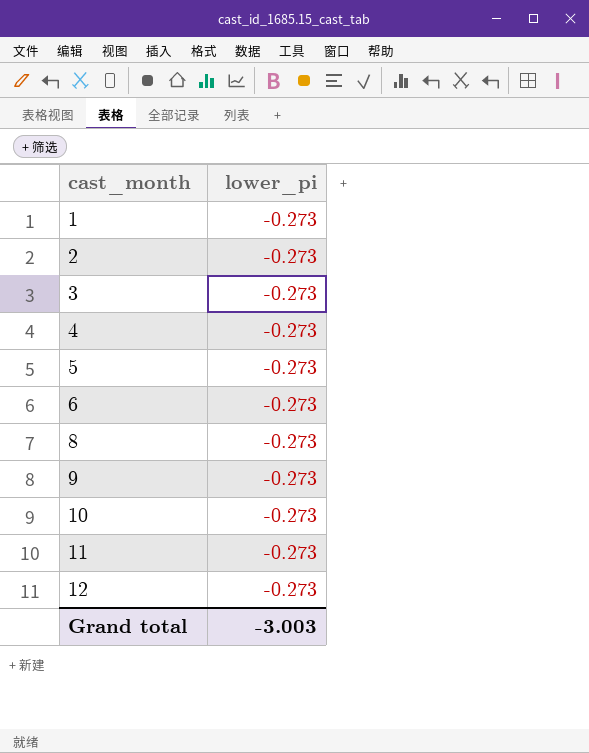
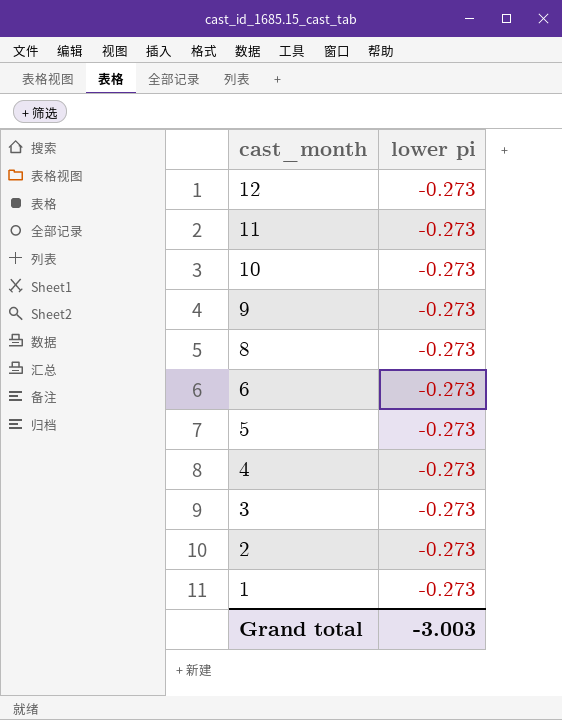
row order: cast_month ascending -> cast_month descending
column name: lower_pi -> lower pi

